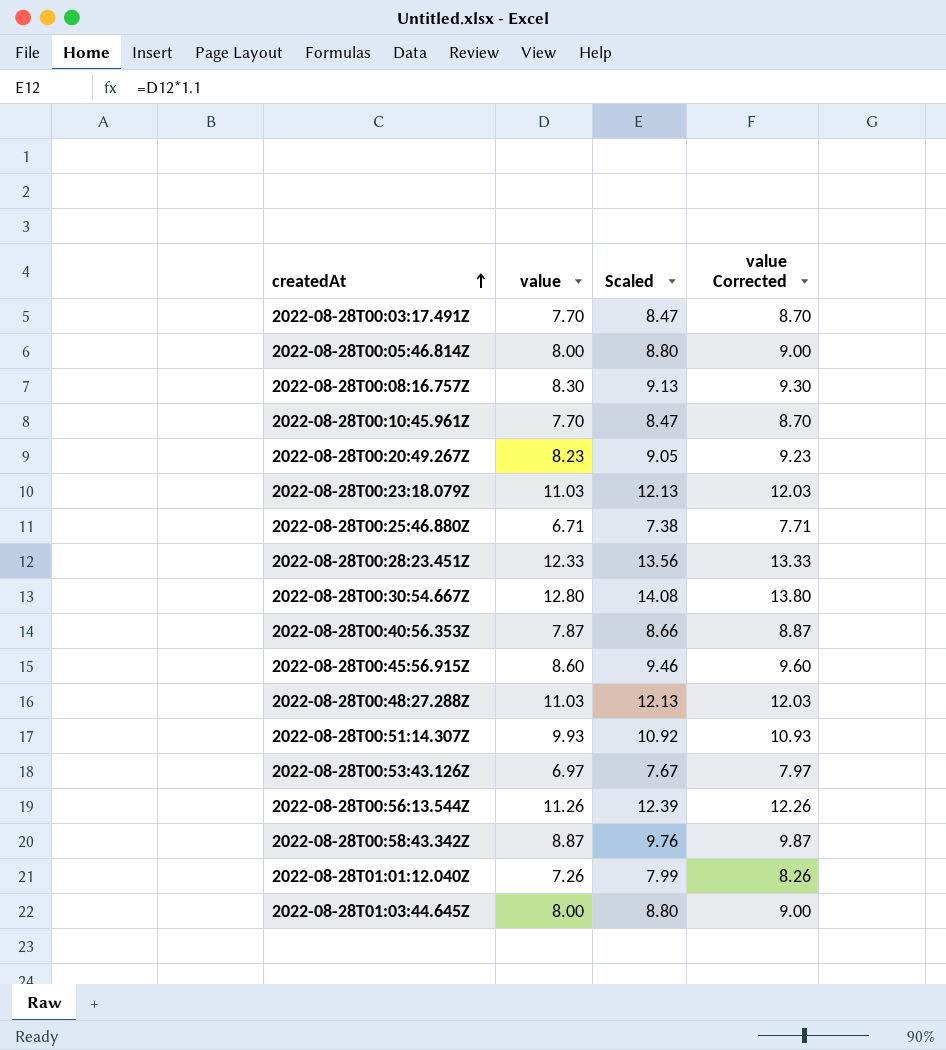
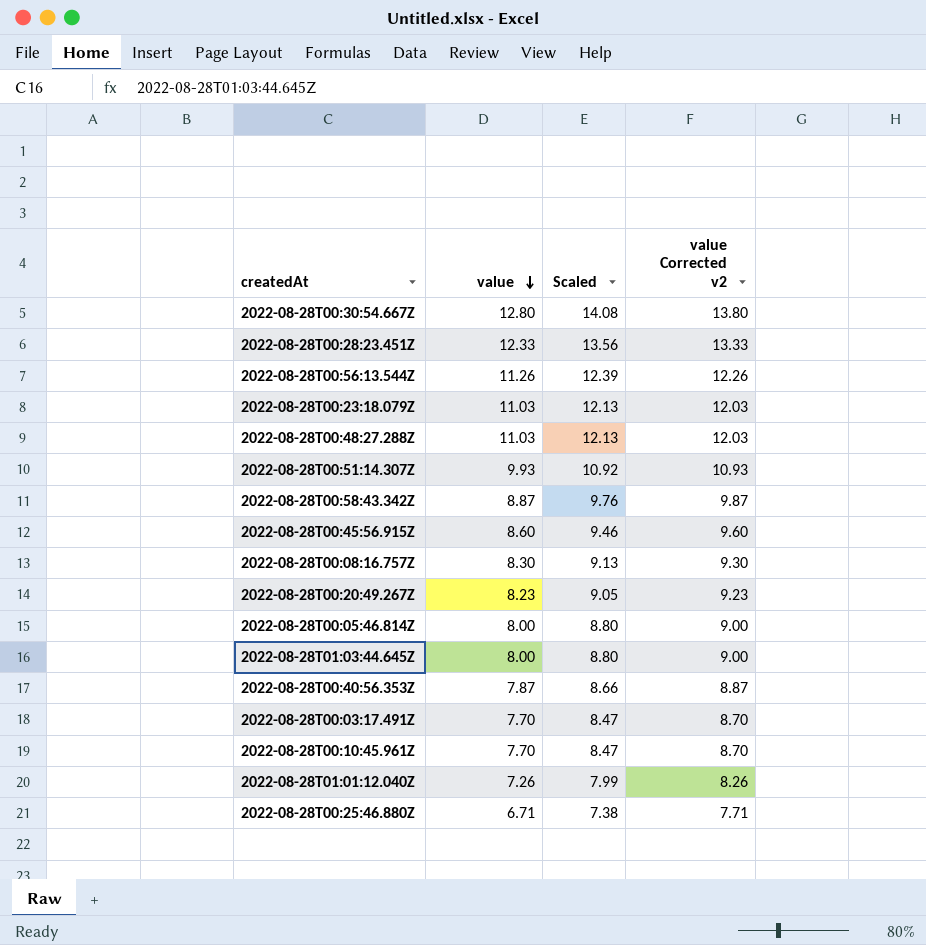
row order: createdAt ascending -> value descending
column name: value Corrected -> value Corrected v2
row 2022-08-28T00:53:43.126Z: 6.97 | 7.67 | 7.97 -> none

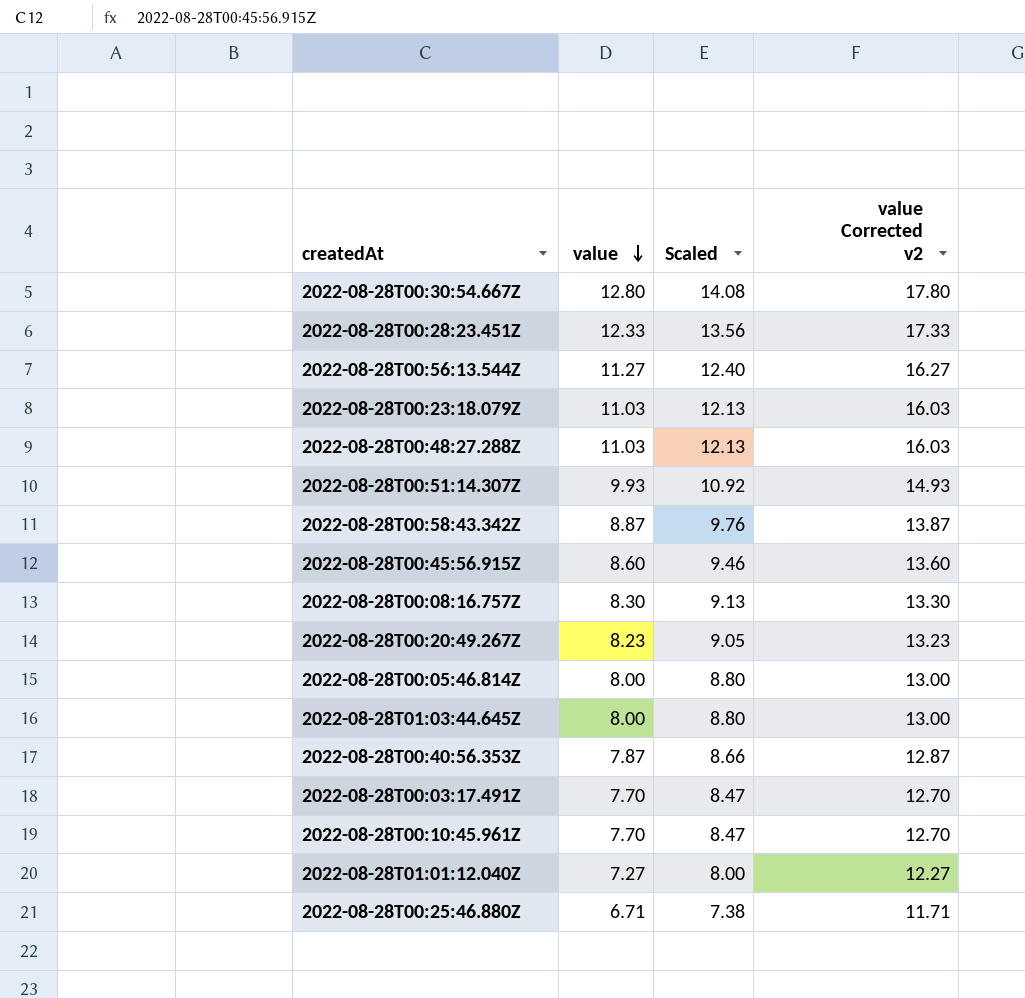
column value Corrected v2 | formula: [value] + 1 -> [value] + 5
2022-08-28T00:56:13.544Z | value: 11.26 -> 11.27
2022-08-28T00:56:13.544Z | Scaled: 12.39 -> 12.40
2022-08-28T01:01:12.040Z | value: 7.26 -> 7.27
2022-08-28T01:01:12.040Z | Scaled: 7.99 -> 8.00

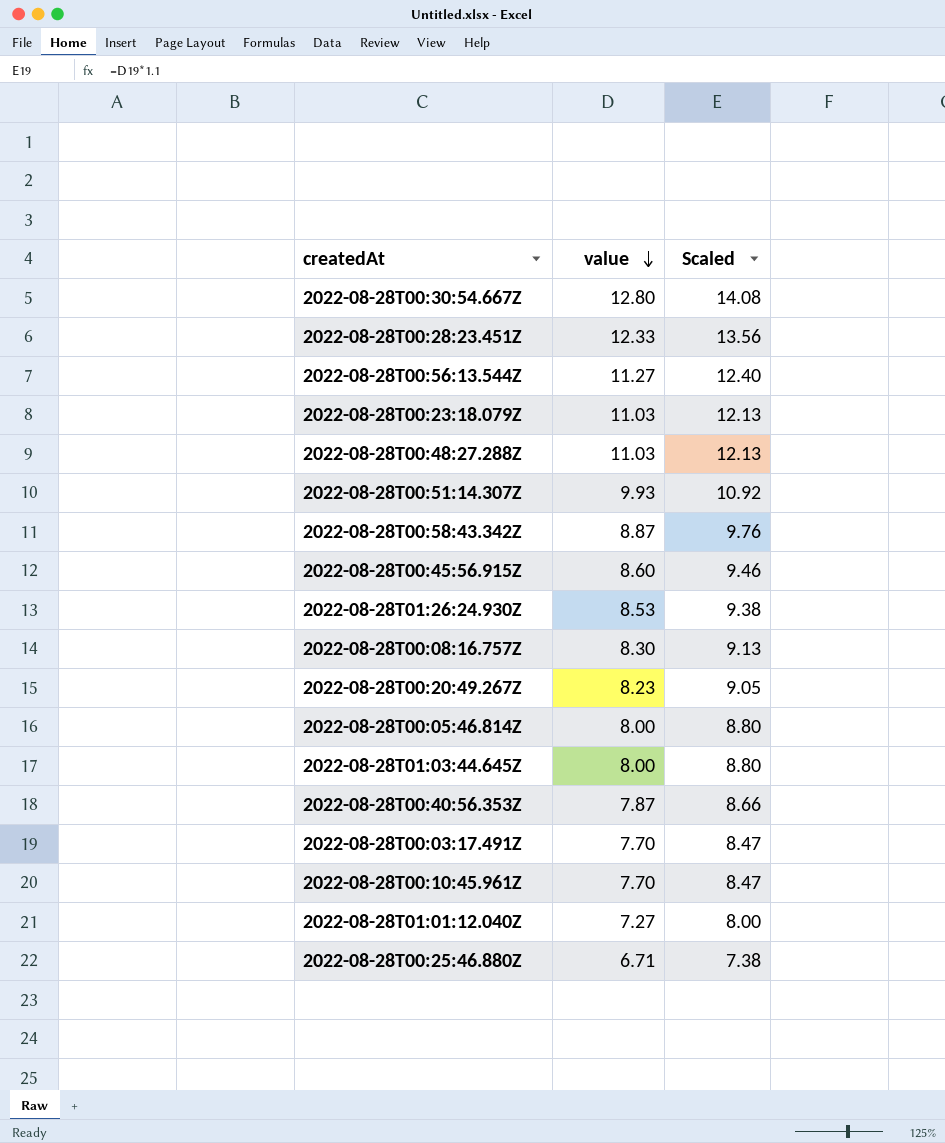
column value Corrected v2 | formula: [value] + 5 -> none
row 2022-08-28T01:26:24.930Z: none -> 8.53 | 9.38

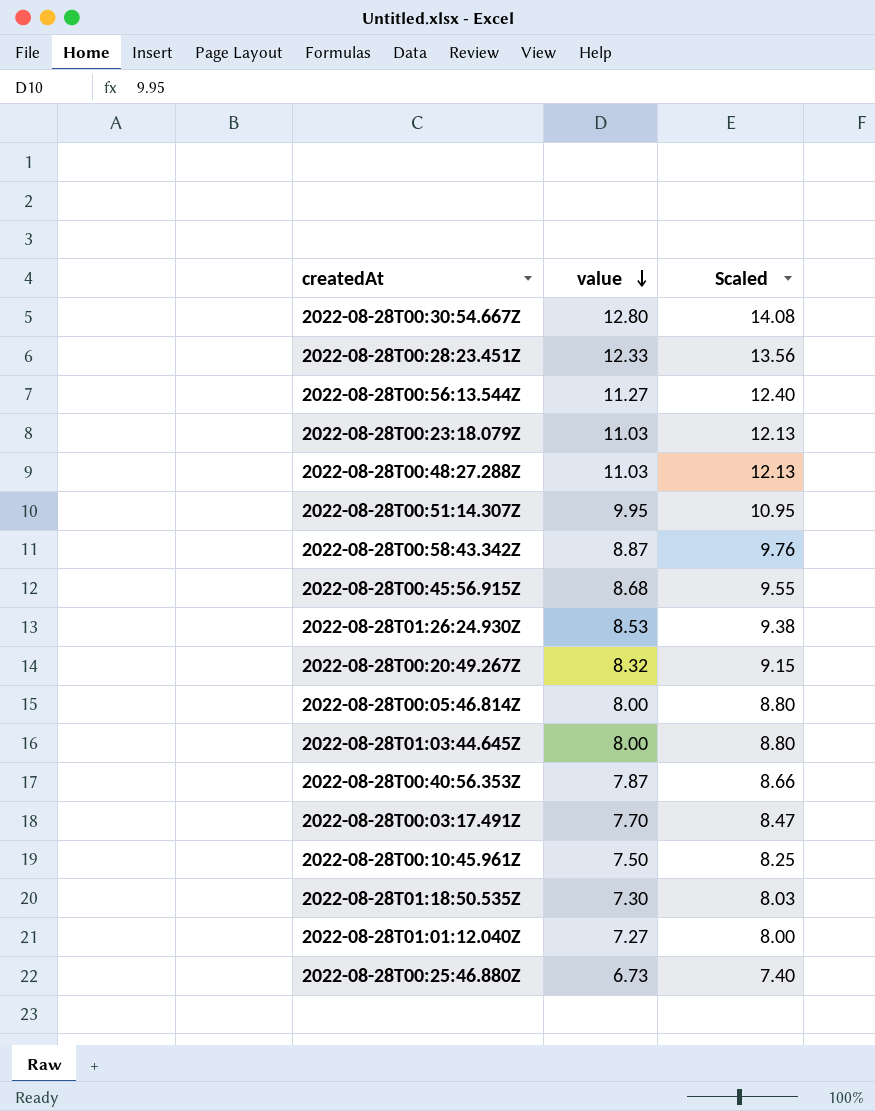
row 2022-08-28T00:08:16.757Z: 8.30 | 9.13 -> none
2022-08-28T00:51:14.307Z | value: 9.93 -> 9.95
2022-08-28T00:51:14.307Z | Scaled: 10.92 -> 10.95
2022-08-28T00:45:56.915Z | value: 8.60 -> 8.68
2022-08-28T00:45:56.915Z | Scaled: 9.46 -> 9.55
2022-08-28T00:20:49.267Z | value: 8.23 -> 8.32
2022-08-28T00:20:49.267Z | Scaled: 9.05 -> 9.15
2022-08-28T00:10:45.961Z | value: 7.70 -> 7.50
2022-08-28T00:10:45.961Z | Scaled: 8.47 -> 8.25
row 2022-08-28T01:18:50.535Z: none -> 7.30 | 8.03
2022-08-28T00:25:46.880Z | value: 6.71 -> 6.73
2022-08-28T00:25:46.880Z | Scaled: 7.38 -> 7.40

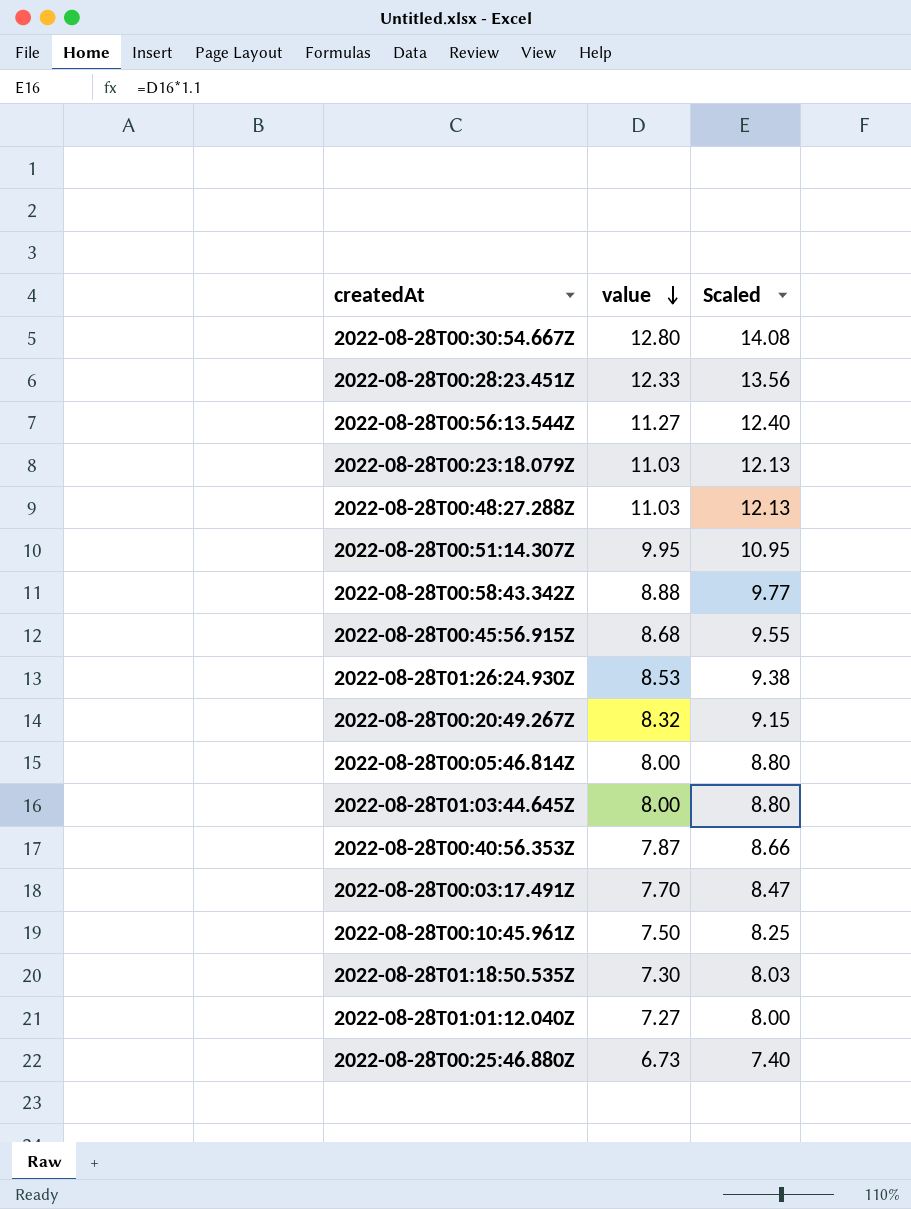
2022-08-28T00:58:43.342Z | value: 8.87 -> 8.88
2022-08-28T00:58:43.342Z | Scaled: 9.76 -> 9.77

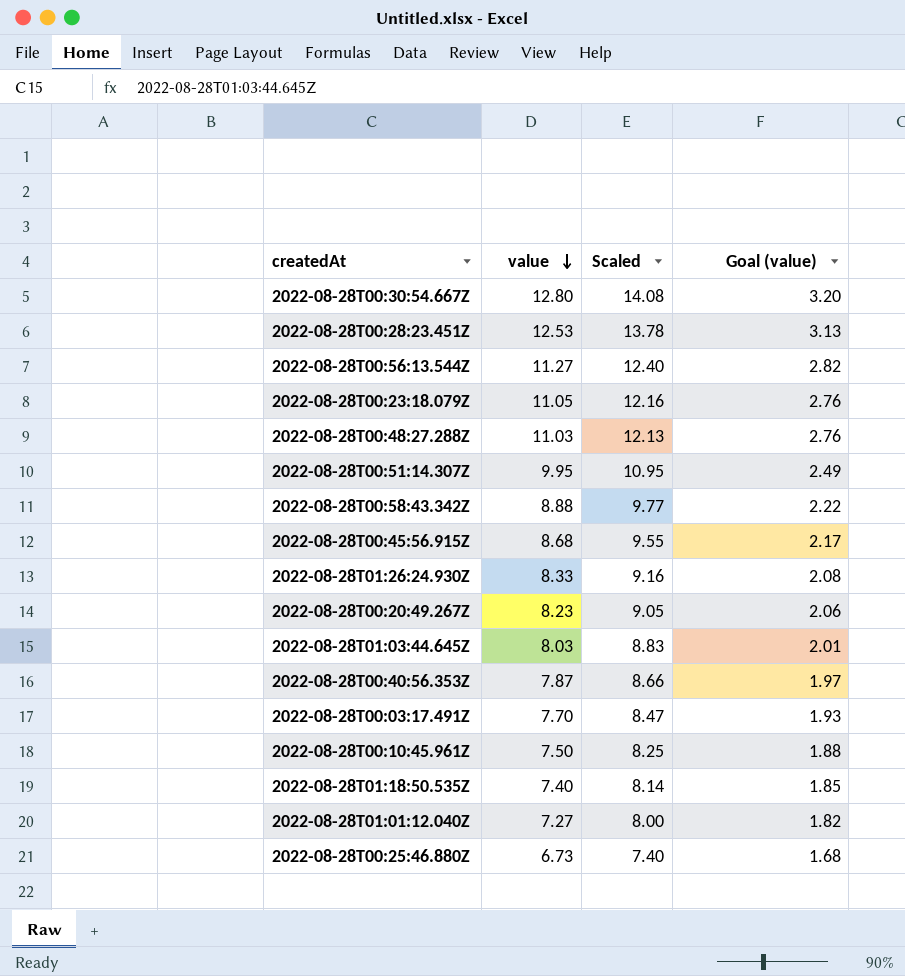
column Goal (value) | formula: none -> [value] * 0.25
row 2022-08-28T00:05:46.814Z: 8.00 | 8.80 -> none
2022-08-28T00:28:23.451Z | value: 12.33 -> 12.53
2022-08-28T00:28:23.451Z | Scaled: 13.56 -> 13.78
2022-08-28T00:23:18.079Z | value: 11.03 -> 11.05
2022-08-28T00:23:18.079Z | Scaled: 12.13 -> 12.16
2022-08-28T01:26:24.930Z | value: 8.53 -> 8.33
2022-08-28T01:26:24.930Z | Scaled: 9.38 -> 9.16
2022-08-28T00:20:49.267Z | value: 8.32 -> 8.23
2022-08-28T00:20:49.267Z | Scaled: 9.15 -> 9.05
2022-08-28T01:03:44.645Z | value: 8.00 -> 8.03
2022-08-28T01:03:44.645Z | Scaled: 8.80 -> 8.83
2022-08-28T01:18:50.535Z | value: 7.30 -> 7.40
2022-08-28T01:18:50.535Z | Scaled: 8.03 -> 8.14

